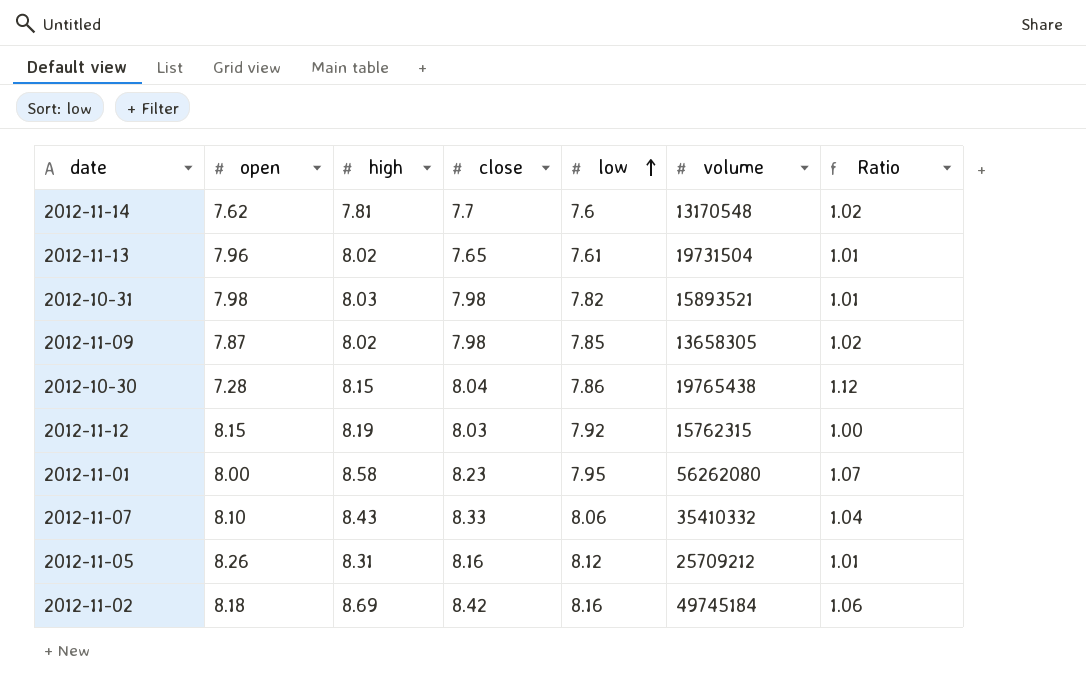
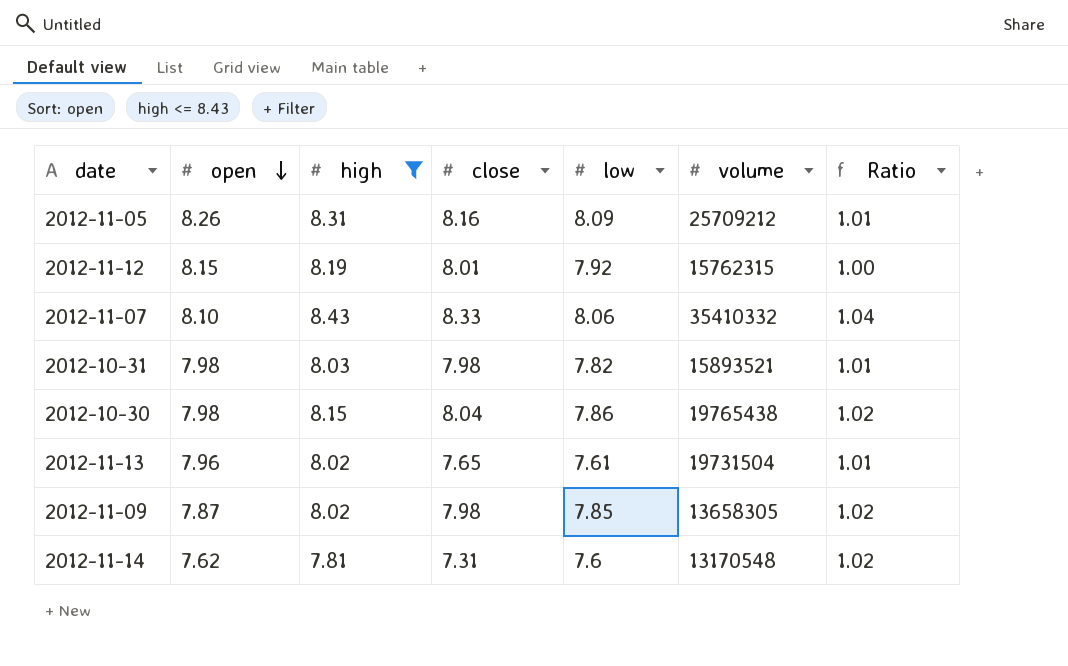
filter: none -> high <= 8.43
row order: low ascending -> open descending
2012-11-05 | low: 8.12 -> 8.09
2012-11-12 | close: 8.03 -> 8.01
2012-10-30 | open: 7.28 -> 7.98
2012-10-30 | Ratio: 1.12 -> 1.02
2012-11-14 | close: 7.7 -> 7.31

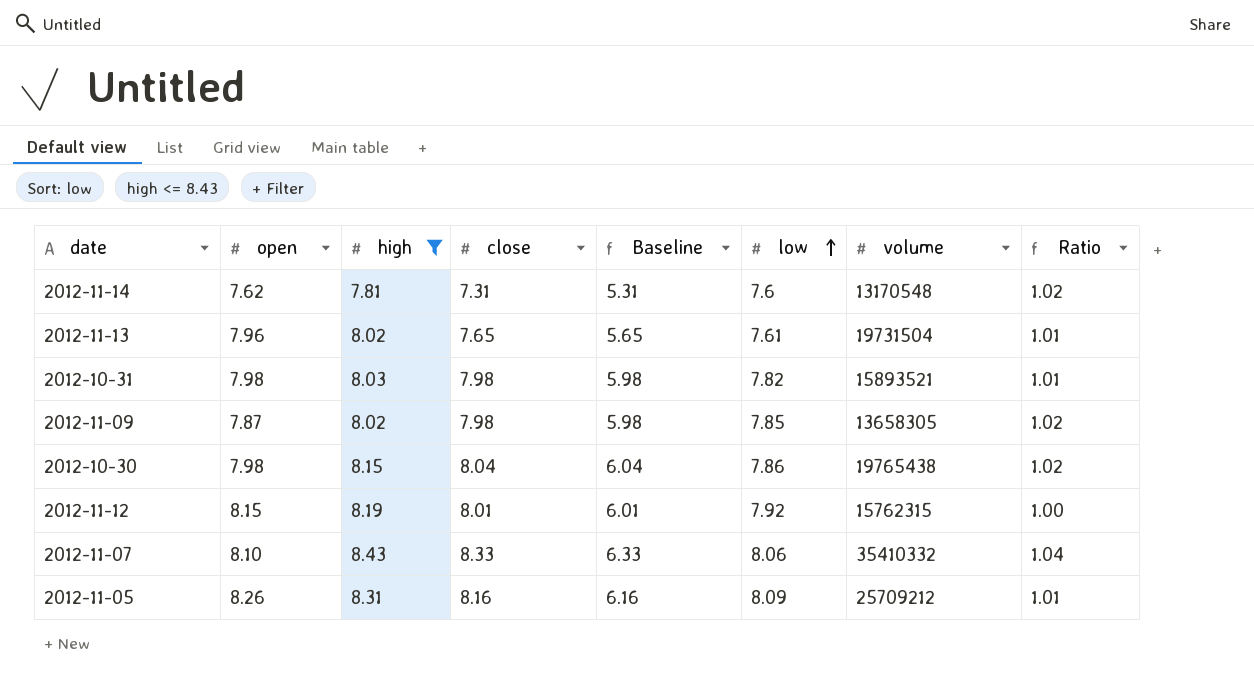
row order: open descending -> low ascending
column Baseline | formula: none -> [close] - 2

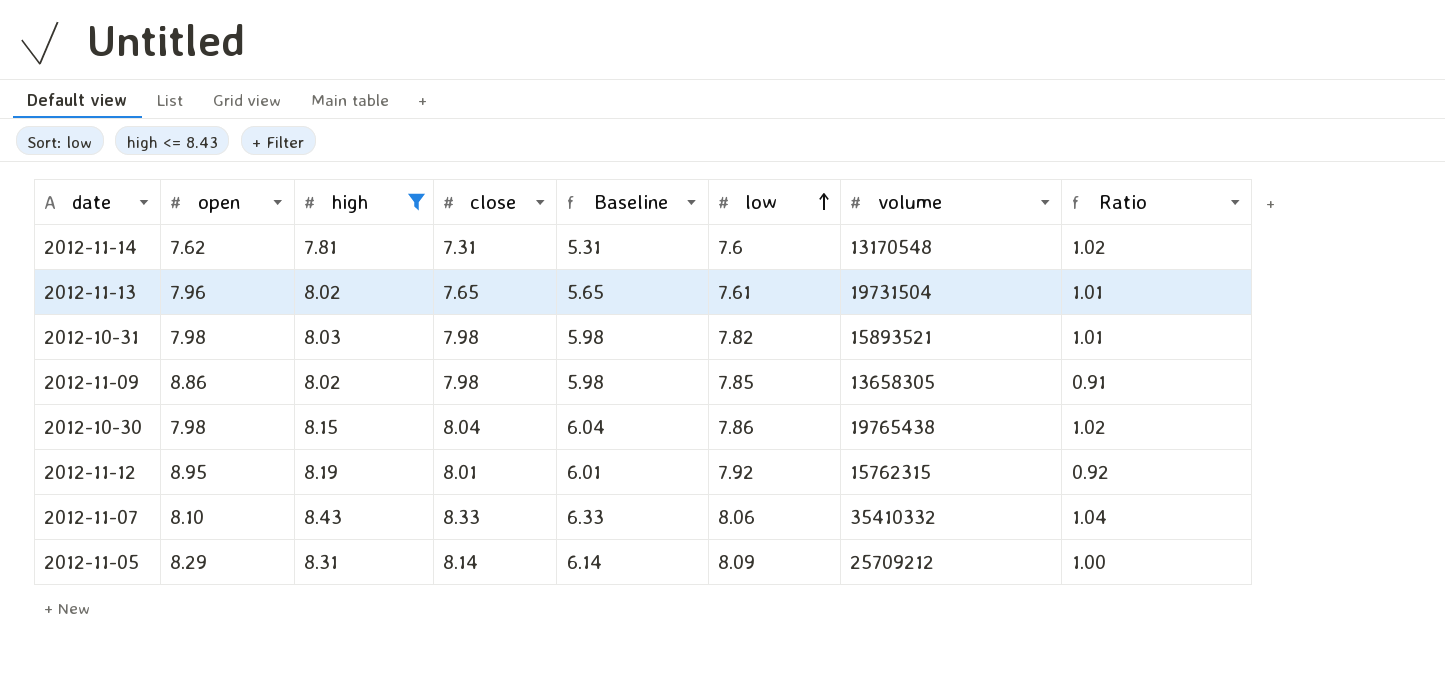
2012-11-09 | open: 7.87 -> 8.86
2012-11-09 | Ratio: 1.02 -> 0.91
2012-11-12 | open: 8.15 -> 8.95
2012-11-12 | Ratio: 1.00 -> 0.92
2012-11-05 | open: 8.26 -> 8.29
2012-11-05 | close: 8.16 -> 8.14
2012-11-05 | Baseline: 6.16 -> 6.14
2012-11-05 | Ratio: 1.01 -> 1.00

